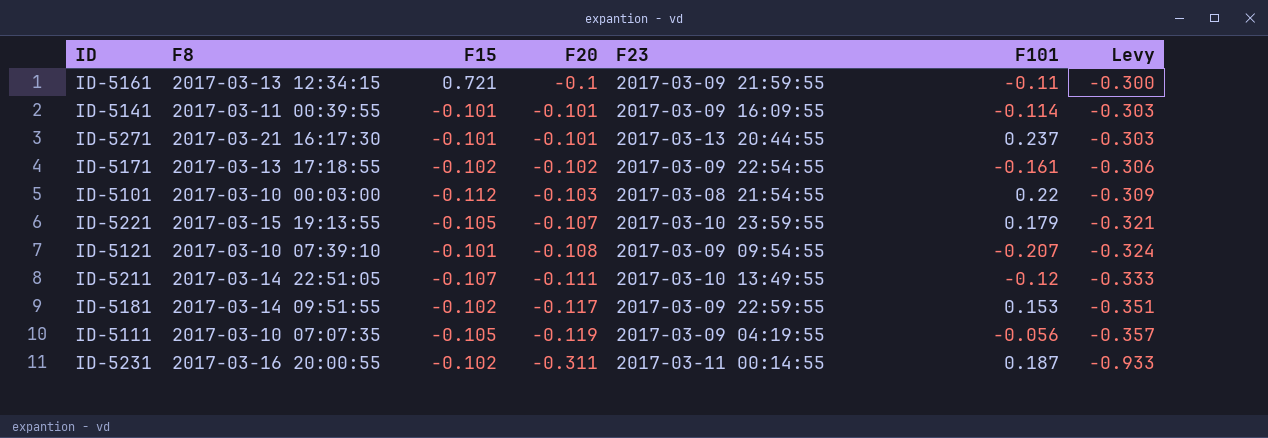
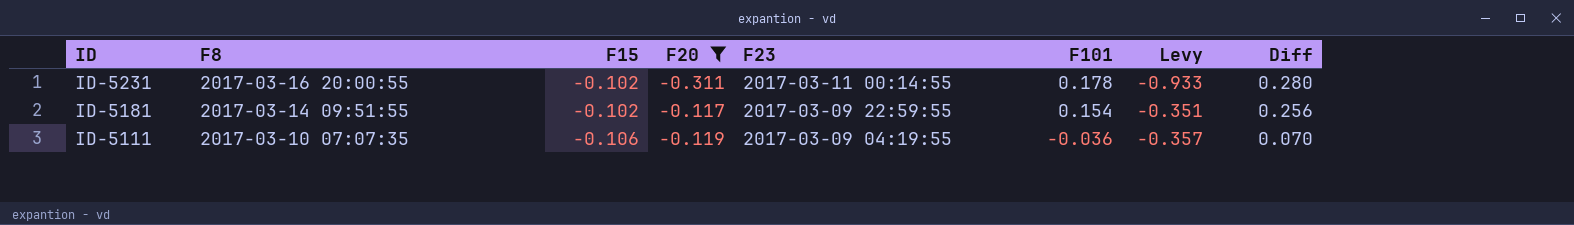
filter: none -> F20 <= -0.117
row order: F20 descending -> ID descending
column Diff | formula: none -> [F101] - [F15]
ID-5231 | F101: 0.187 -> 0.178
ID-5181 | F101: 0.153 -> 0.154
ID-5111 | F15: -0.105 -> -0.106
ID-5111 | F101: -0.056 -> -0.036

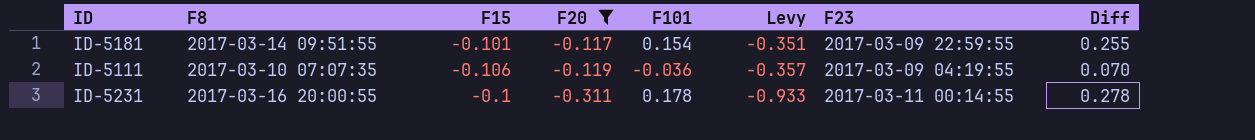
row order: ID descending -> F20 descending
column F23 | position: 5 -> 7
ID-5181 | F15: -0.102 -> -0.101
ID-5181 | Diff: 0.256 -> 0.255
ID-5231 | F15: -0.102 -> -0.1
ID-5231 | Diff: 0.280 -> 0.278

